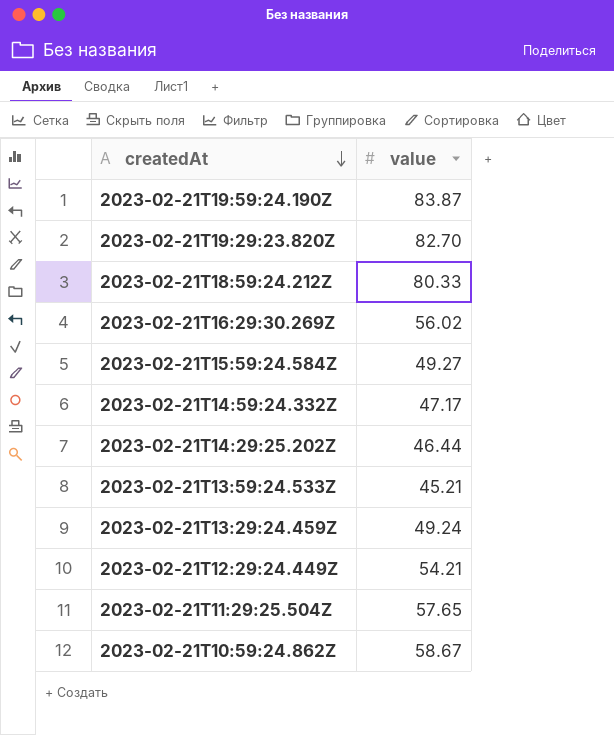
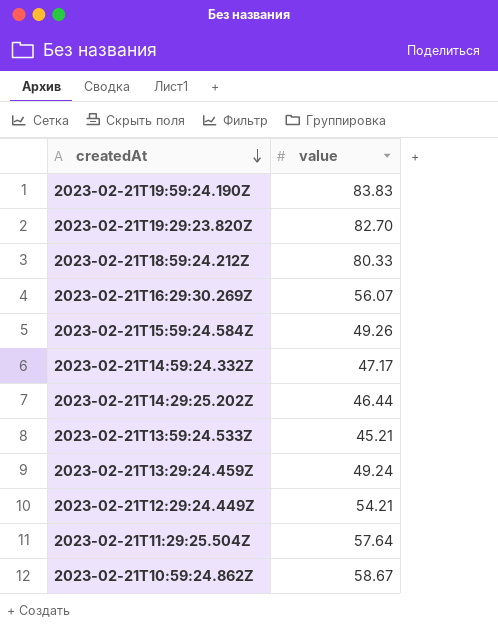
2023-02-21T19:59:24.190Z | value: 83.87 -> 83.83
2023-02-21T16:29:30.269Z | value: 56.02 -> 56.07
2023-02-21T15:59:24.584Z | value: 49.27 -> 49.26
2023-02-21T11:29:25.504Z | value: 57.65 -> 57.64

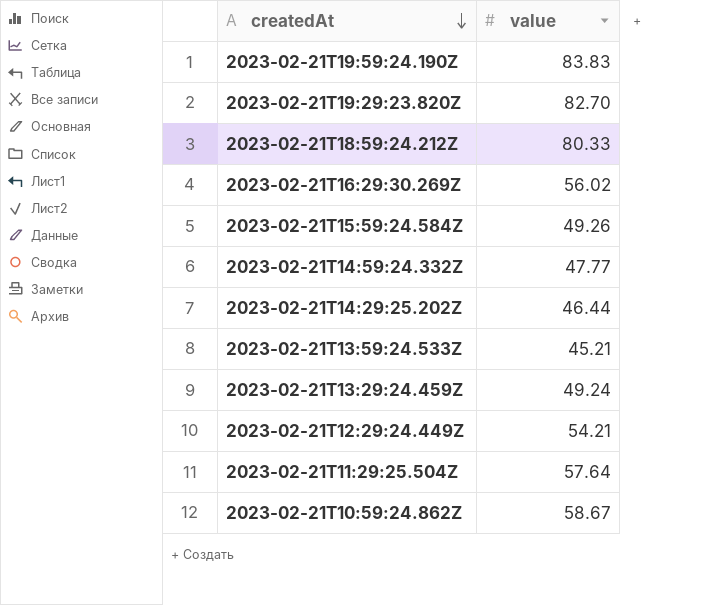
2023-02-21T16:29:30.269Z | value: 56.07 -> 56.02
2023-02-21T14:59:24.332Z | value: 47.17 -> 47.77

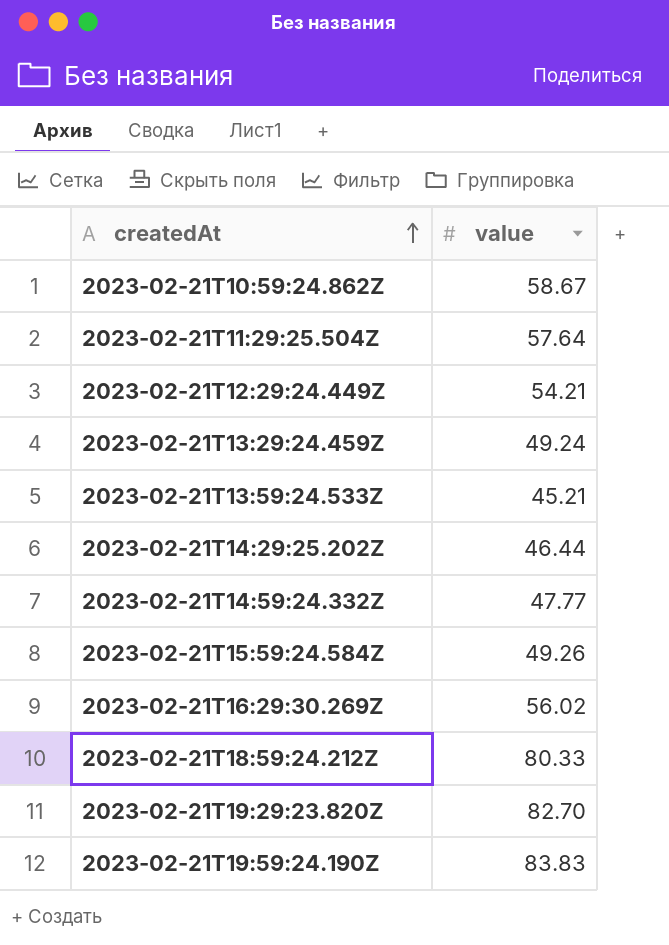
row order: createdAt descending -> createdAt ascending

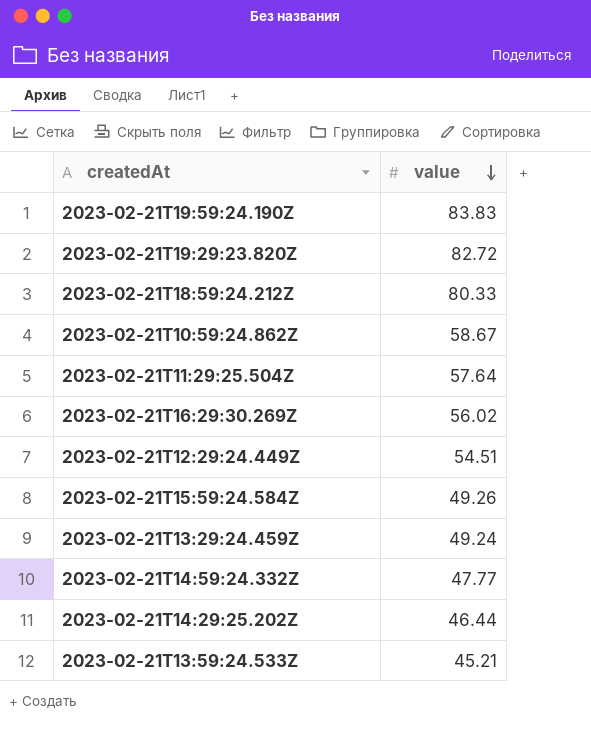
row order: createdAt ascending -> value descending
2023-02-21T19:29:23.820Z | value: 82.70 -> 82.72
2023-02-21T12:29:24.449Z | value: 54.21 -> 54.51

